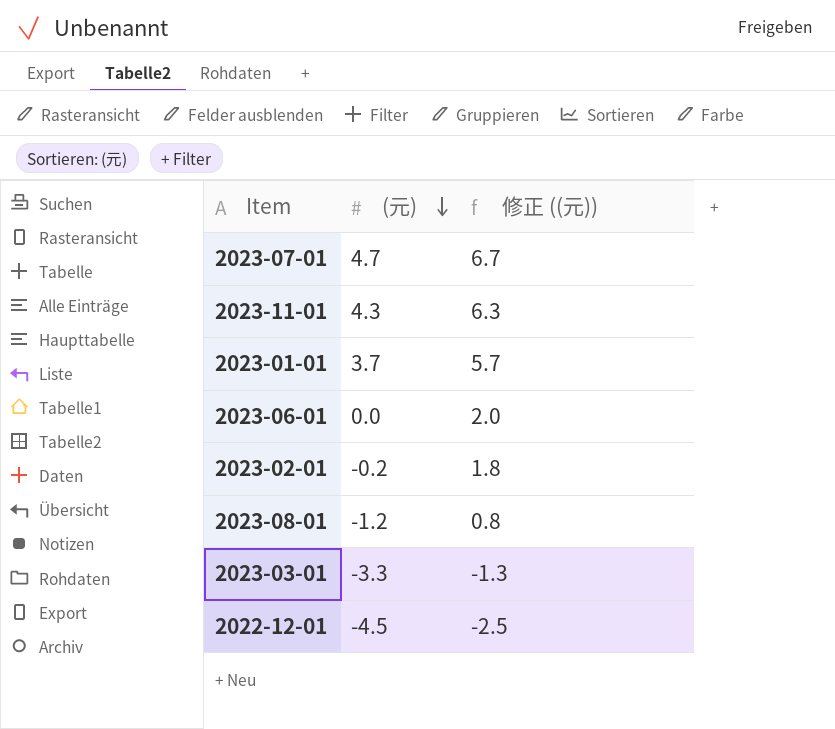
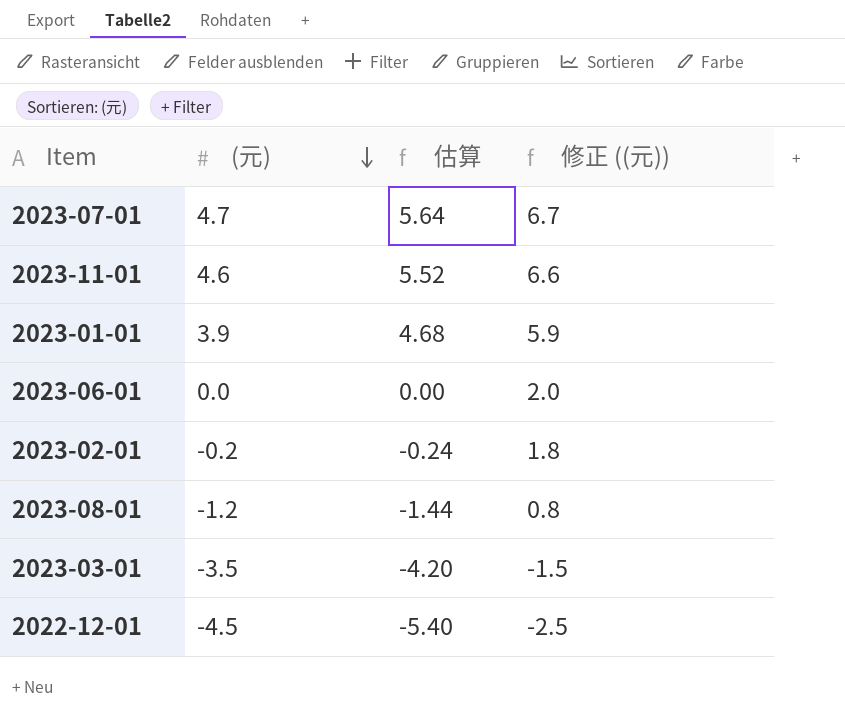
column 估算 | formula: none -> [(元)] * 1.2
2023-11-01 | (元): 4.3 -> 4.6
2023-11-01 | 修正 ((元)): 6.3 -> 6.6
2023-01-01 | (元): 3.7 -> 3.9
2023-01-01 | 修正 ((元)): 5.7 -> 5.9
2023-03-01 | (元): -3.3 -> -3.5
2023-03-01 | 修正 ((元)): -1.3 -> -1.5

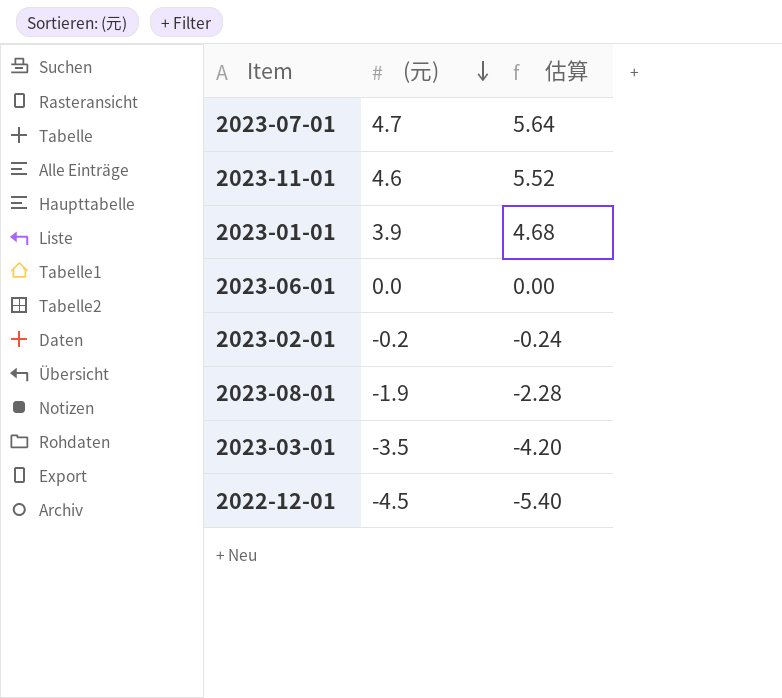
column 修正 ((元)) | formula: [(元)] + 2 -> none
2023-08-01 | (元): -1.2 -> -1.9
2023-08-01 | 估算: -1.44 -> -2.28

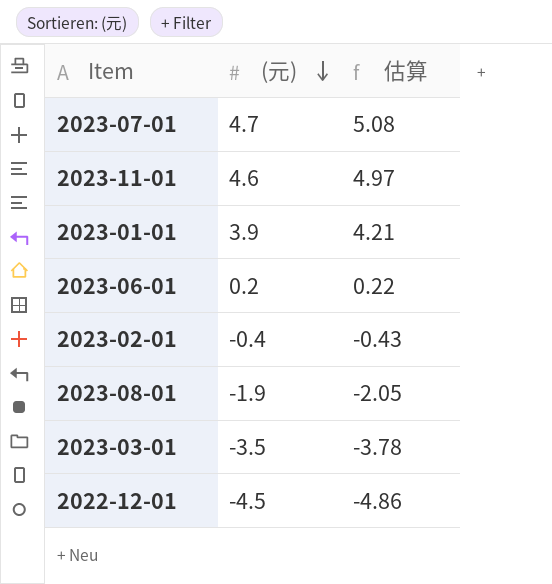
column 估算 | formula: [(元)] * 1.2 -> [(元)] * 1.08
2023-06-01 | (元): 0.0 -> 0.2
2023-02-01 | (元): -0.2 -> -0.4

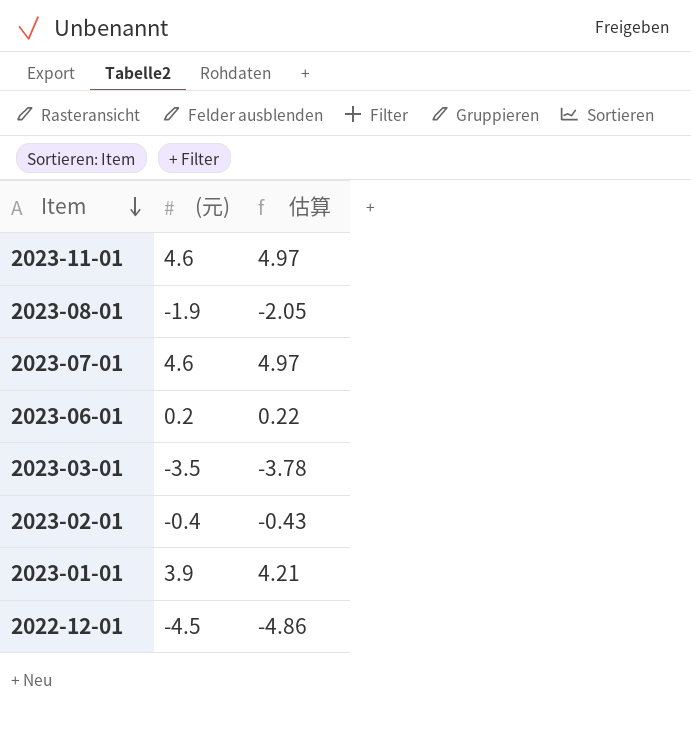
row order: (元) descending -> Item descending
2023-07-01 | (元): 4.7 -> 4.6
2023-07-01 | 估算: 5.08 -> 4.97

